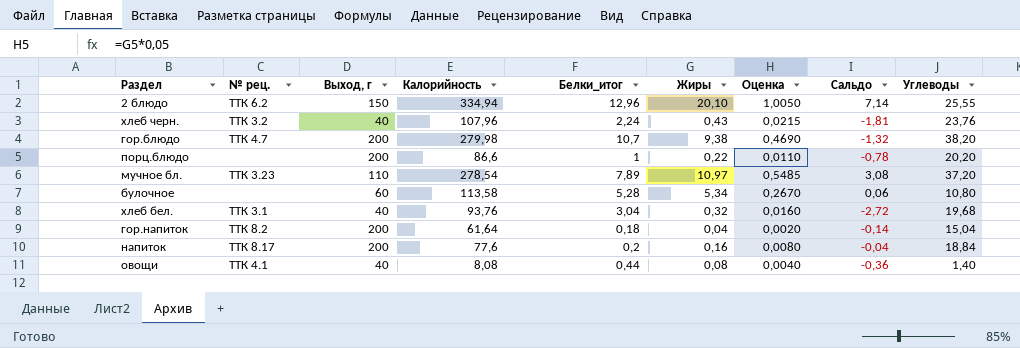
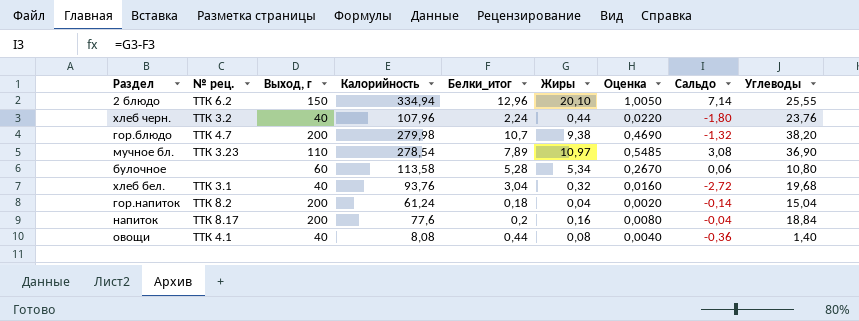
row порц.блюдо: none | 200 | 86,6 | 1 | 0,22 | 0,0110 | -0,78 | 20,20 -> none
хлеб черн. | Жиры: 0,43 -> 0,44
хлеб черн. | Оценка: 0,0215 -> 0,0220
хлеб черн. | Сальдо: -1,81 -> -1,80
мучное бл. | Углеводы: 37,20 -> 36,90
гор.напиток | Калорийность: 61,64 -> 61,24

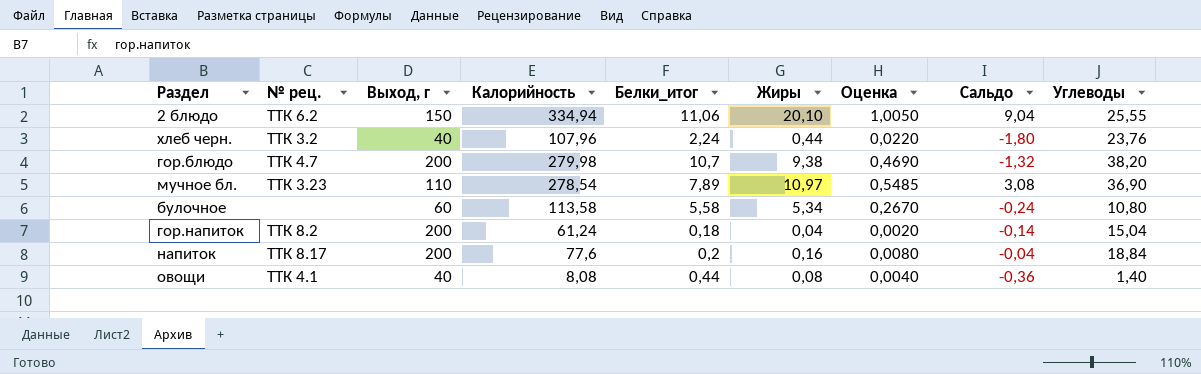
row хлеб бел.: ТТК 3.1 | 40 | 93,76 | 3,04 | 0,32 | 0,0160 | -2,72 | 19,68 -> none
2 блюдо | Белки_итог: 12,96 -> 11,06
2 блюдо | Сальдо: 7,14 -> 9,04
булочное | Белки_итог: 5,28 -> 5,58
булочное | Сальдо: 0,06 -> -0,24

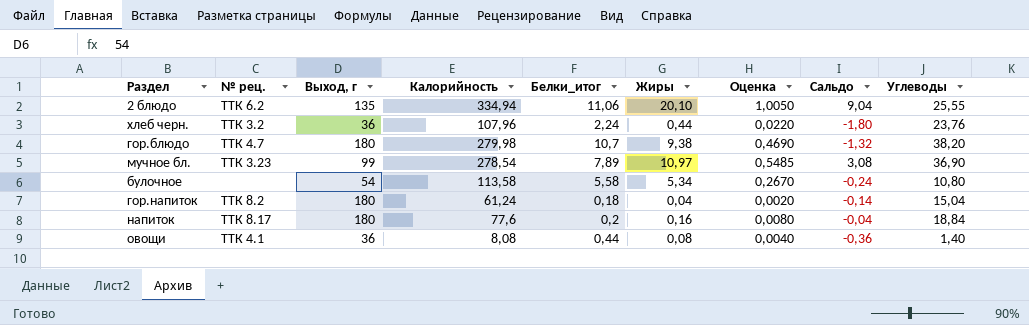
2 блюдо | Выход, г: 150 -> 135
хлеб черн. | Выход, г: 40 -> 36
гор.блюдо | Выход, г: 200 -> 180
мучное бл. | Выход, г: 110 -> 99
булочное | Выход, г: 60 -> 54
гор.напиток | Выход, г: 200 -> 180
напиток | Выход, г: 200 -> 180
овощи | Выход, г: 40 -> 36

